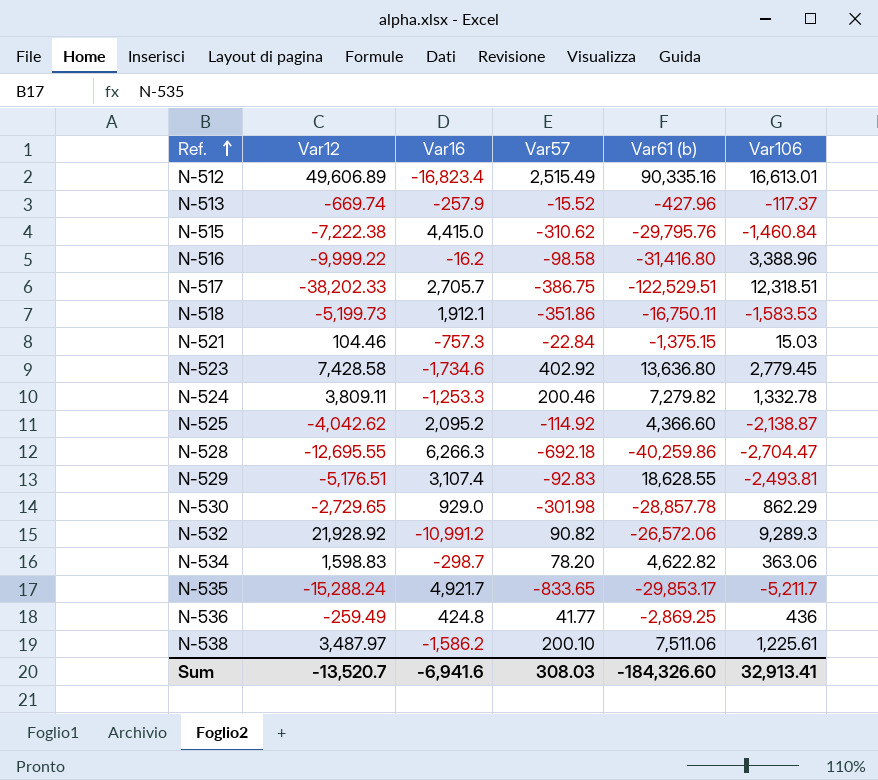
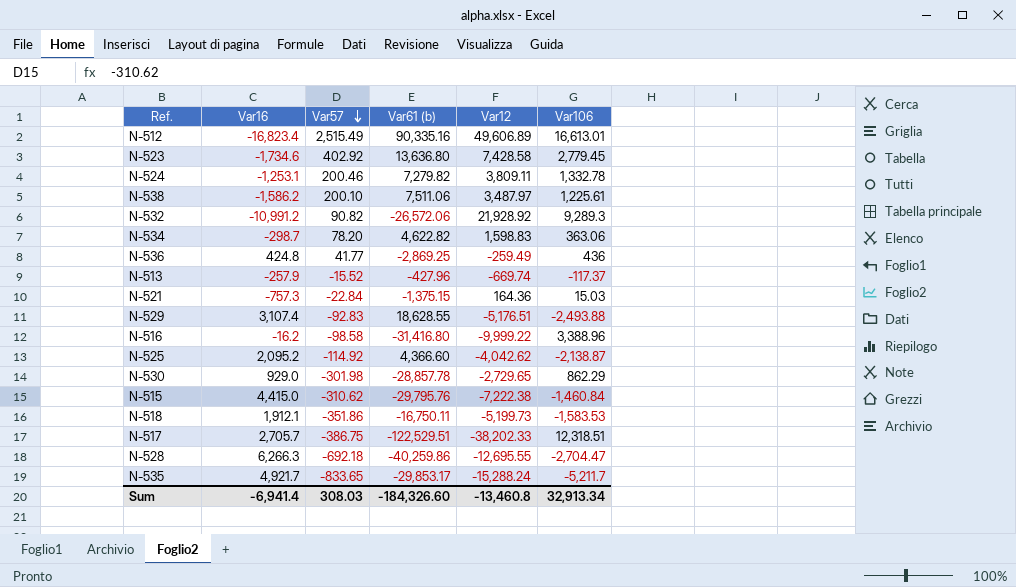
row order: Ref. ascending -> Var57 descending
column Var12 | position: 2 -> 5
N-524 | Var16: -1,253.3 -> -1,253.1
N-521 | Var12: 104.46 -> 164.36
N-529 | Var106: -2,493.81 -> -2,493.88
Sum | Var16: -6,941.6 -> -6,941.4
Sum | Var12: -13,520.7 -> -13,460.8
Sum | Var106: 32,913.41 -> 32,913.34

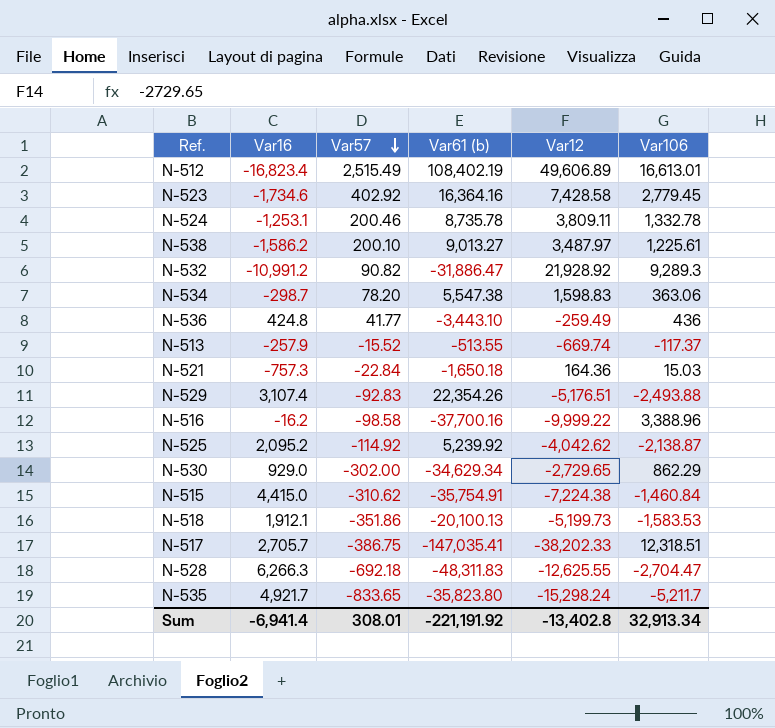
N-512 | Var61 (b): 90,335.16 -> 108,402.19
N-523 | Var61 (b): 13,636.80 -> 16,364.16
N-524 | Var61 (b): 7,279.82 -> 8,735.78
N-538 | Var61 (b): 7,511.06 -> 9,013.27
N-532 | Var61 (b): -26,572.06 -> -31,886.47
N-534 | Var61 (b): 4,622.82 -> 5,547.38
N-536 | Var61 (b): -2,869.25 -> -3,443.10
N-513 | Var61 (b): -427.96 -> -513.55
N-521 | Var61 (b): -1,375.15 -> -1,650.18
N-529 | Var61 (b): 18,628.55 -> 22,354.26
N-516 | Var61 (b): -31,416.80 -> -37,700.16
N-525 | Var61 (b): 4,366.60 -> 5,239.92
N-530 | Var57: -301.98 -> -302.00
N-530 | Var61 (b): -28,857.78 -> -34,629.34
N-515 | Var61 (b): -29,795.76 -> -35,754.91
N-515 | Var12: -7,222.38 -> -7,224.38
N-518 | Var61 (b): -16,750.11 -> -20,100.13
N-517 | Var61 (b): -122,529.51 -> -147,035.41
N-528 | Var61 (b): -40,259.86 -> -48,311.83
N-528 | Var12: -12,695.55 -> -12,625.55
N-535 | Var61 (b): -29,853.17 -> -35,823.80
N-535 | Var12: -15,288.24 -> -15,298.24
Sum | Var57: 308.03 -> 308.01
Sum | Var61 (b): -184,326.60 -> -221,191.92
Sum | Var12: -13,460.8 -> -13,402.8

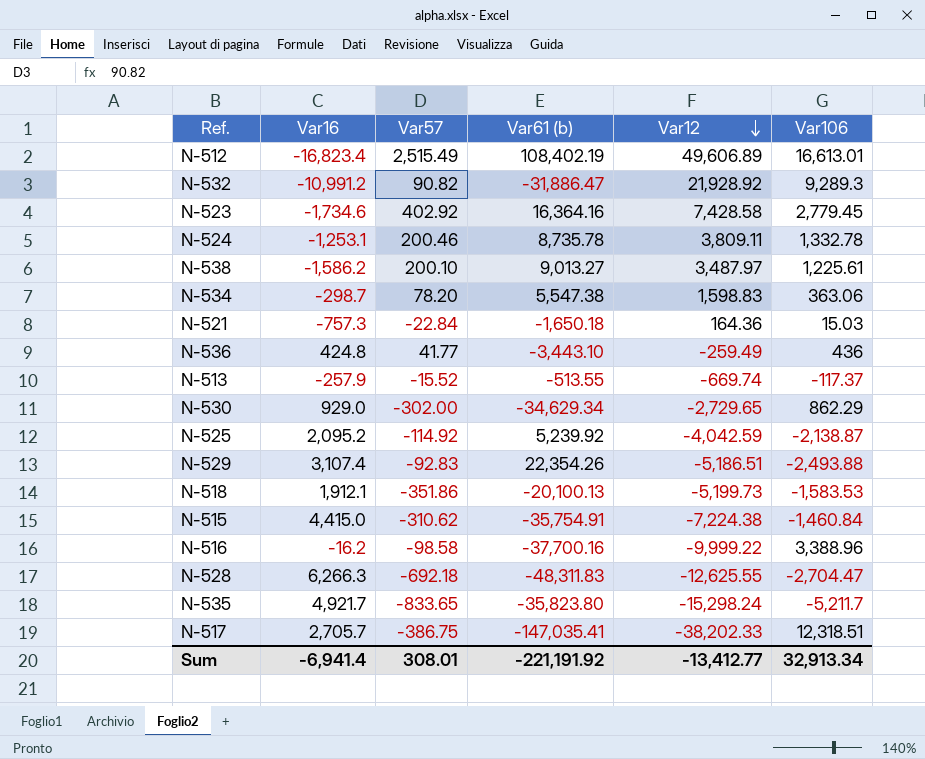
row order: Var57 descending -> Var12 descending
N-525 | Var12: -4,042.62 -> -4,042.59
N-529 | Var12: -5,176.51 -> -5,186.51
Sum | Var12: -13,402.8 -> -13,412.77

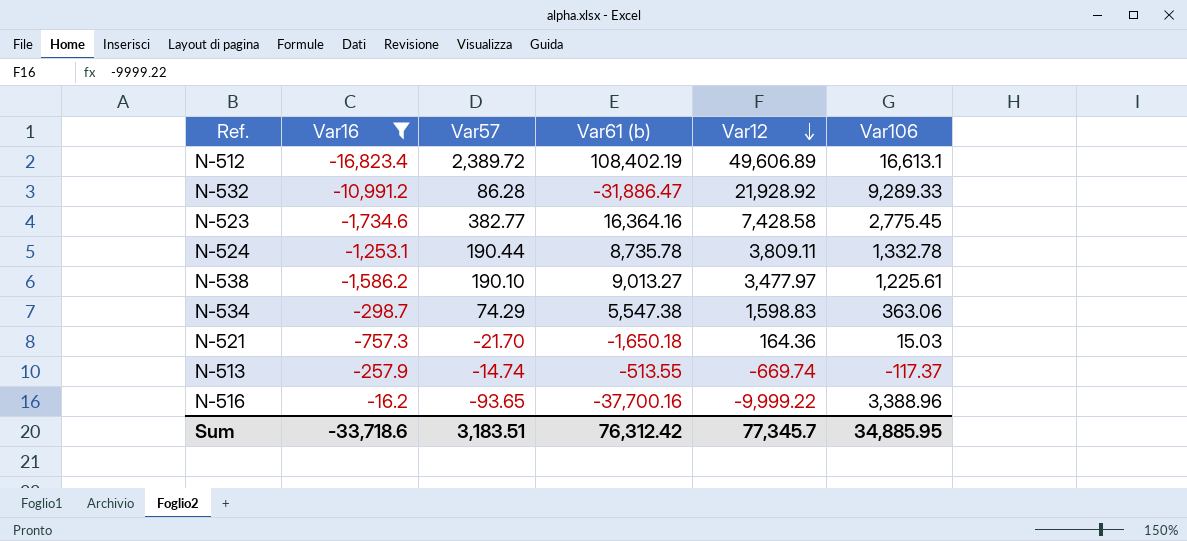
filter: none -> Var16 <= -16.2
N-512 | Var57: 2,515.49 -> 2,389.72
N-512 | Var106: 16,613.01 -> 16,613.1
N-532 | Var57: 90.82 -> 86.28
N-532 | Var106: 9,289.3 -> 9,289.33
N-523 | Var57: 402.92 -> 382.77
N-523 | Var106: 2,779.45 -> 2,775.45
N-524 | Var57: 200.46 -> 190.44
N-538 | Var57: 200.10 -> 190.10
N-538 | Var12: 3,487.97 -> 3,477.97
N-534 | Var57: 78.20 -> 74.29
N-521 | Var57: -22.84 -> -21.70
N-513 | Var57: -15.52 -> -14.74
N-516 | Var57: -98.58 -> -93.65
Sum | Var16: -6,941.4 -> -33,718.6
Sum | Var57: 308.01 -> 3,183.51
Sum | Var61 (b): -221,191.92 -> 76,312.42
Sum | Var12: -13,412.77 -> 77,345.7
Sum | Var106: 32,913.34 -> 34,885.95

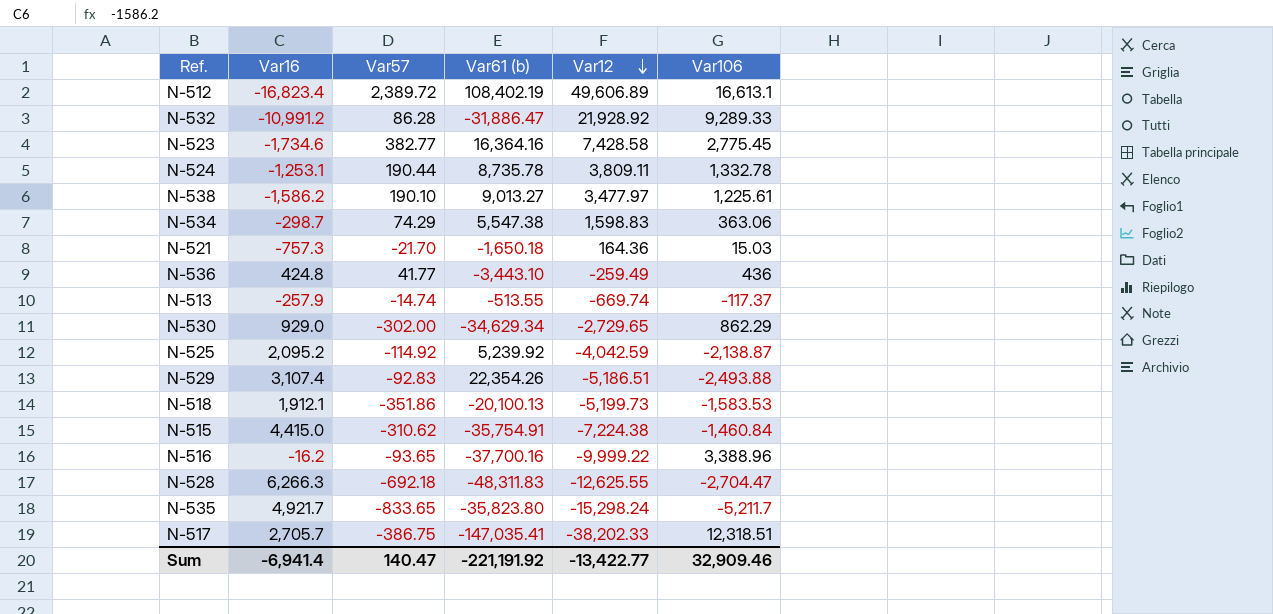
filter: Var16 <= -16.2 -> none
Sum | Var16: -33,718.6 -> -6,941.4
Sum | Var57: 3,183.51 -> 140.47
Sum | Var61 (b): 76,312.42 -> -221,191.92
Sum | Var12: 77,345.7 -> -13,422.77
Sum | Var106: 34,885.95 -> 32,909.46

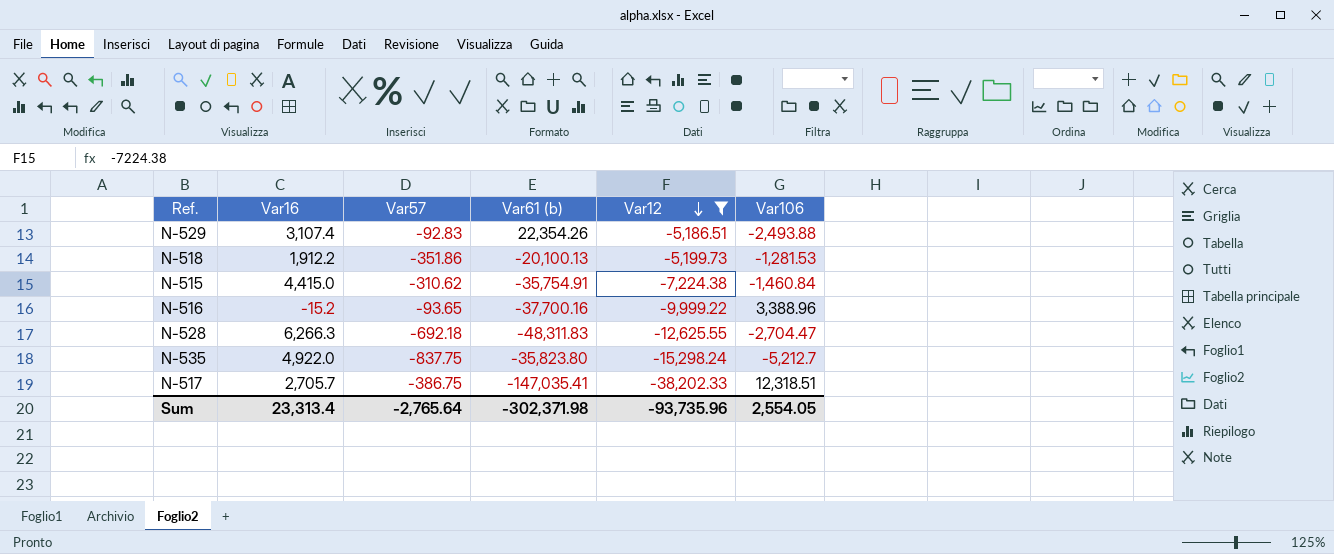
filter: none -> Var12 <= -5,186.51
N-518 | Var16: 1,912.1 -> 1,912.2
N-518 | Var106: -1,583.53 -> -1,281.53
N-516 | Var16: -16.2 -> -15.2
N-535 | Var16: 4,921.7 -> 4,922.0
N-535 | Var57: -833.65 -> -837.75
N-535 | Var106: -5,211.7 -> -5,212.7
Sum | Var16: -6,941.4 -> 23,313.4
Sum | Var57: 140.47 -> -2,765.64
Sum | Var61 (b): -221,191.92 -> -302,371.98
Sum | Var12: -13,422.77 -> -93,735.96
Sum | Var106: 32,909.46 -> 2,554.05

